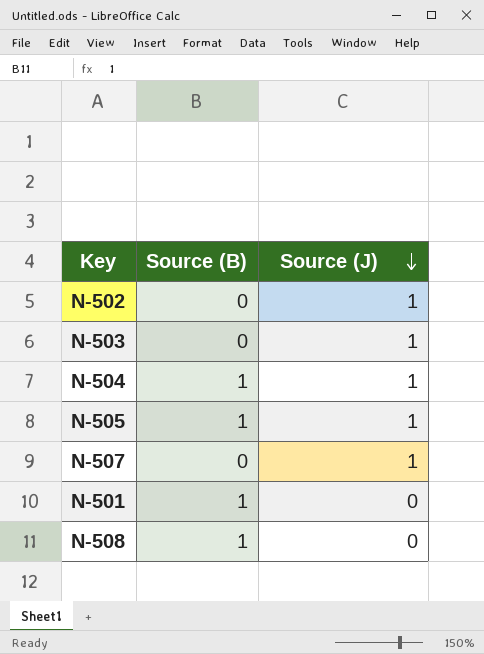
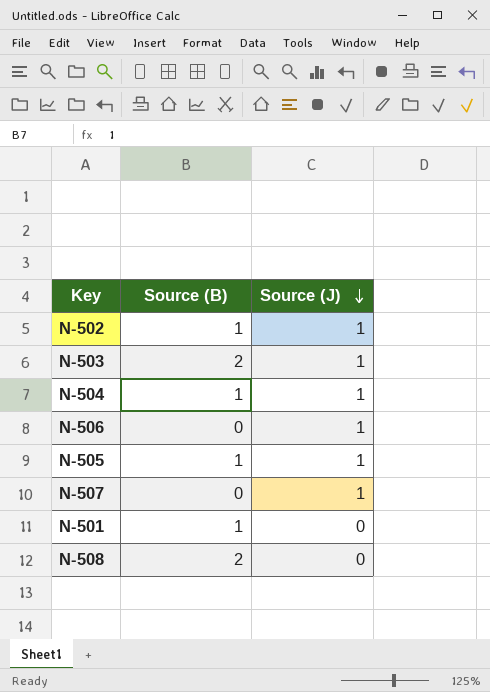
N-502 | Source (B): 0 -> 1
N-503 | Source (B): 0 -> 2
row N-506: none -> 0 | 1
N-508 | Source (B): 1 -> 2

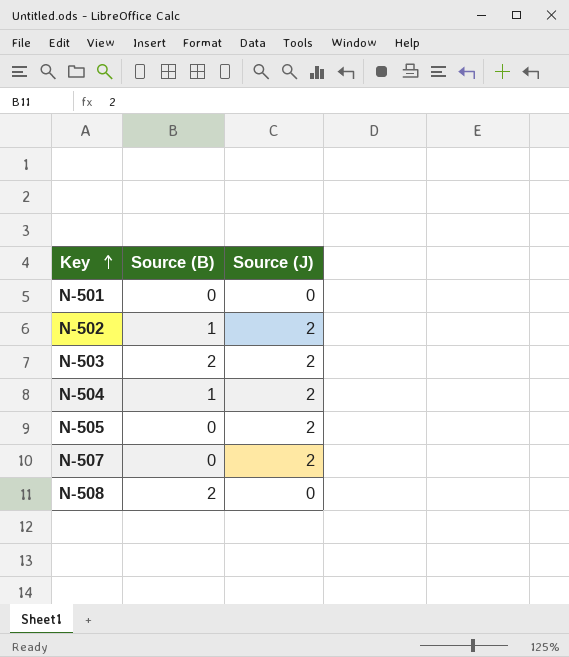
row order: Source (J) descending -> Key ascending
row N-506: 0 | 1 -> none
N-501 | Source (B): 1 -> 0
N-502 | Source (J): 1 -> 2
N-503 | Source (J): 1 -> 2
N-504 | Source (J): 1 -> 2
N-505 | Source (B): 1 -> 0
N-505 | Source (J): 1 -> 2
N-507 | Source (J): 1 -> 2

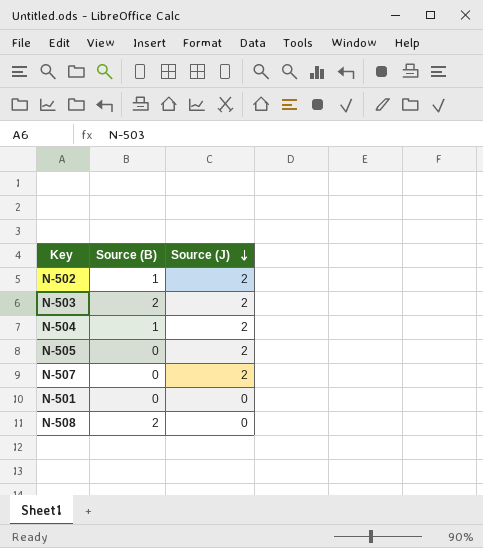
row order: Key ascending -> Source (J) descending

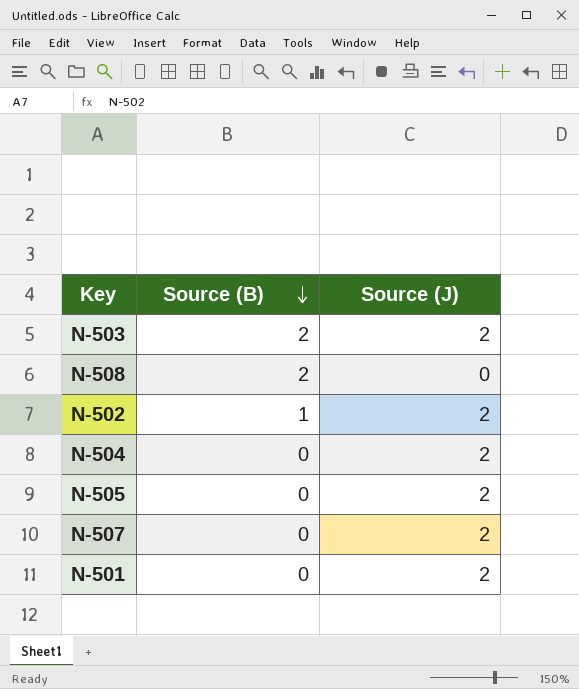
row order: Source (J) descending -> Source (B) descending
N-504 | Source (B): 1 -> 0
N-501 | Source (J): 0 -> 2

